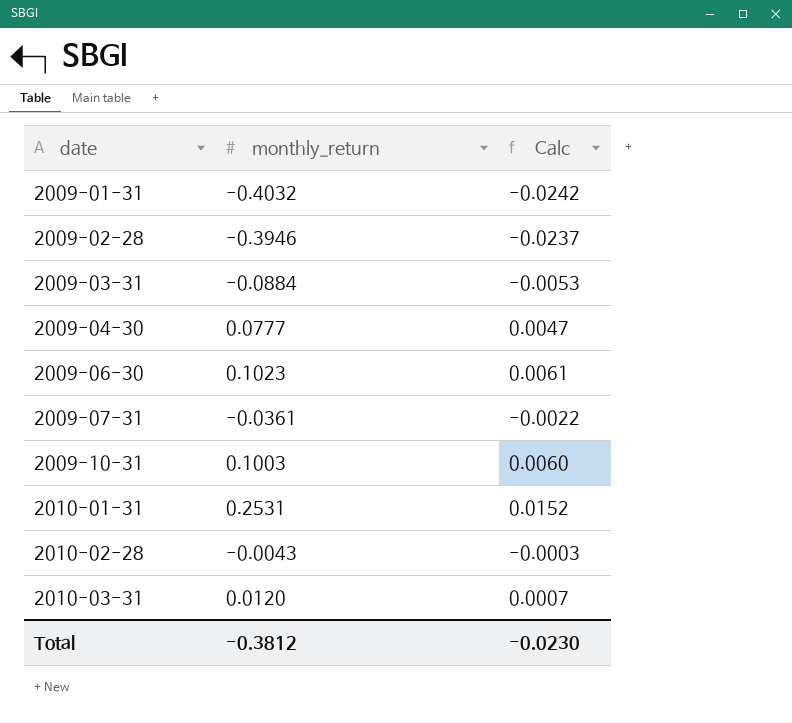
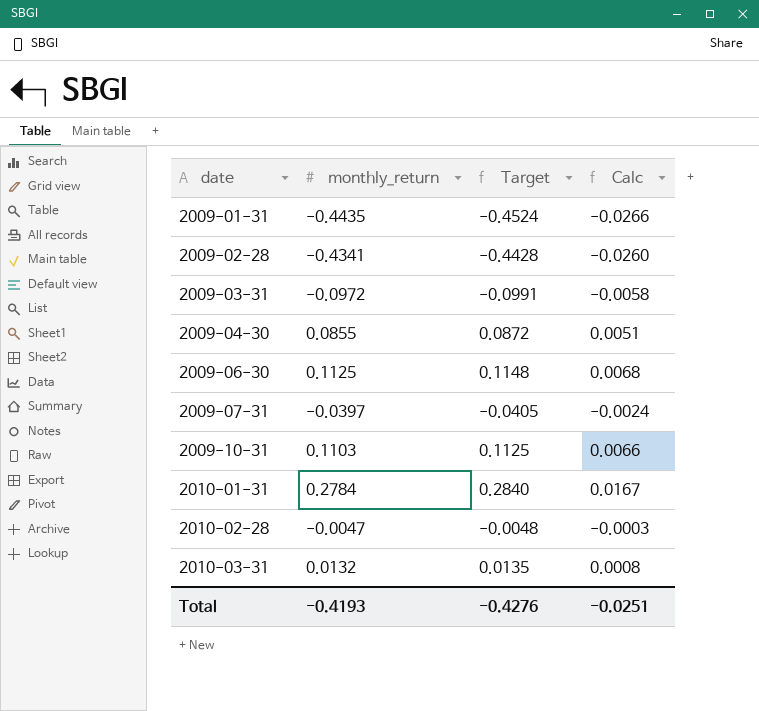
column Target | formula: none -> [monthly_return] * 1.02
2009-01-31 | monthly_return: -0.4032 -> -0.4435
2009-01-31 | Calc: -0.0242 -> -0.0266
2009-02-28 | monthly_return: -0.3946 -> -0.4341
2009-02-28 | Calc: -0.0237 -> -0.0260
2009-03-31 | monthly_return: -0.0884 -> -0.0972
2009-03-31 | Calc: -0.0053 -> -0.0058
2009-04-30 | monthly_return: 0.0777 -> 0.0855
2009-04-30 | Calc: 0.0047 -> 0.0051
2009-06-30 | monthly_return: 0.1023 -> 0.1125
2009-06-30 | Calc: 0.0061 -> 0.0068
2009-07-31 | monthly_return: -0.0361 -> -0.0397
2009-07-31 | Calc: -0.0022 -> -0.0024
2009-10-31 | monthly_return: 0.1003 -> 0.1103
2009-10-31 | Calc: 0.0060 -> 0.0066
2010-01-31 | monthly_return: 0.2531 -> 0.2784
2010-01-31 | Calc: 0.0152 -> 0.0167
2010-02-28 | monthly_return: -0.0043 -> -0.0047
2010-03-31 | monthly_return: 0.0120 -> 0.0132
2010-03-31 | Calc: 0.0007 -> 0.0008
Total | monthly_return: -0.3812 -> -0.4193
Total | Calc: -0.0230 -> -0.0251

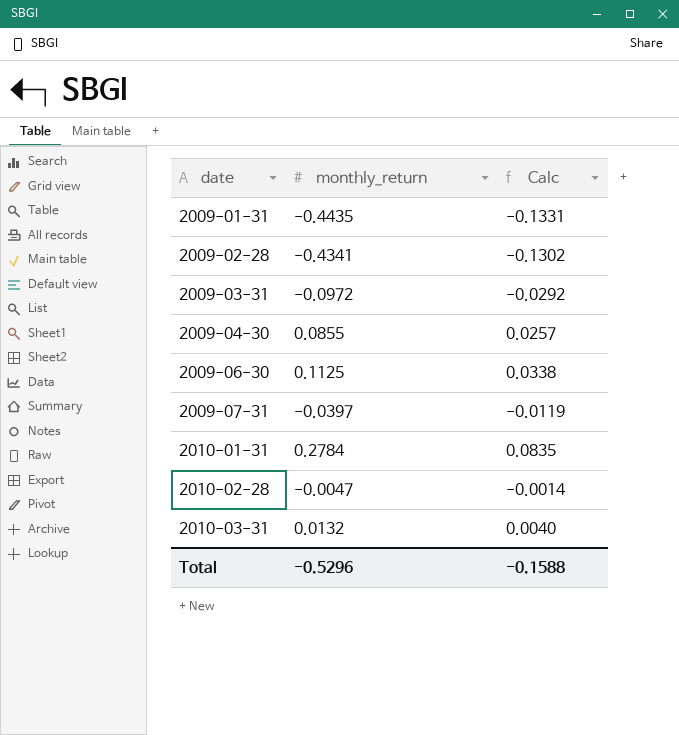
column Target | formula: [monthly_return] * 1.02 -> none
column Calc | formula: [monthly_return] * 0.06 -> [monthly_return] * 0.3
row 2009-10-31: 0.1103 | 0.1125 | 0.0066 -> none
Total | monthly_return: -0.4193 -> -0.5296
Total | Calc: -0.0251 -> -0.1588

